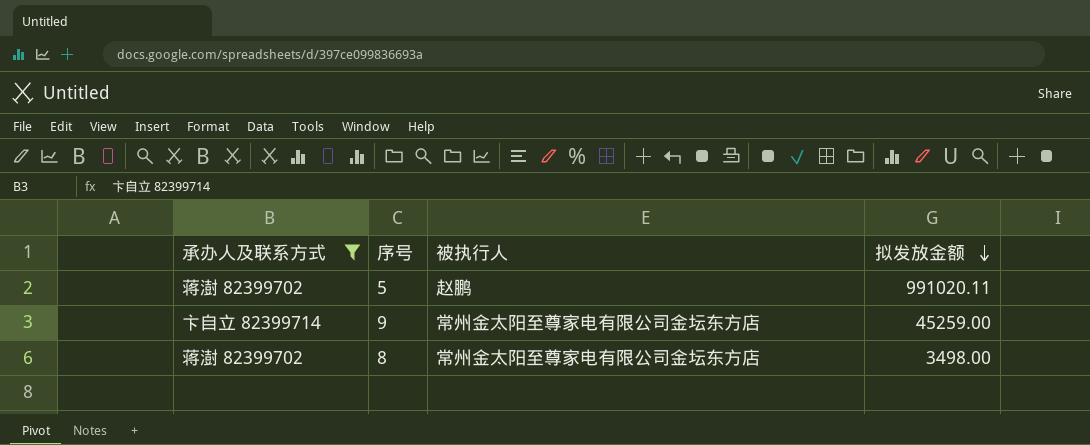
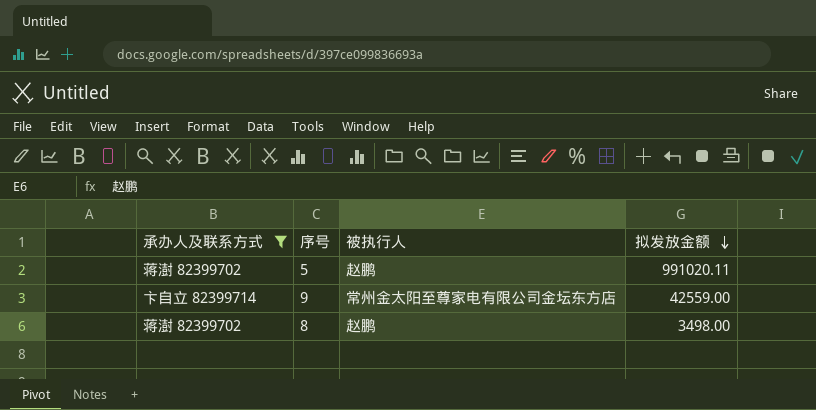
9 | 拟发放金额: 45259.00 -> 42559.00
8 | 被执行人: 常州金太阳至尊家电有限公司金坛东方店 -> 赵鹏

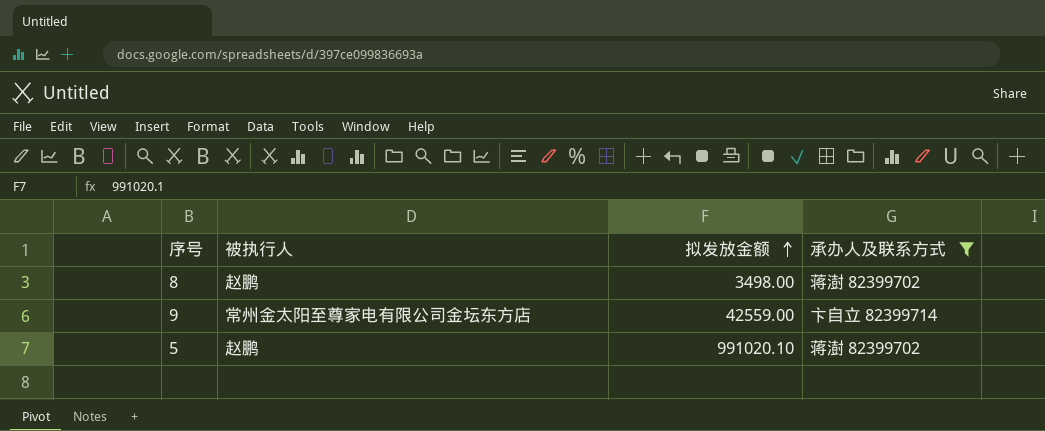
row order: 拟发放金额 descending -> 拟发放金额 ascending
column 承办人及联系方式 | position: 1 -> 4
5 | 拟发放金额: 991020.11 -> 991020.10

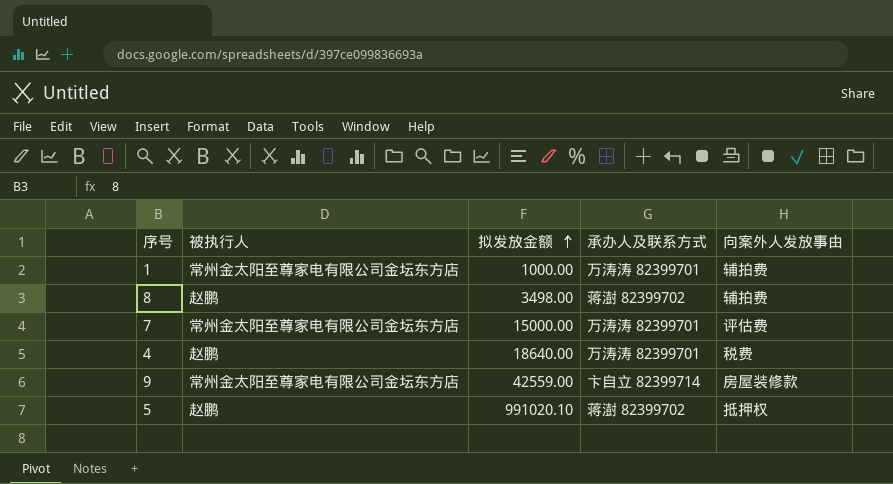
filter: 承办人及联系方式 != 万涛涛 82399701 -> none
column 向案外人发放事由 | position: none -> 5

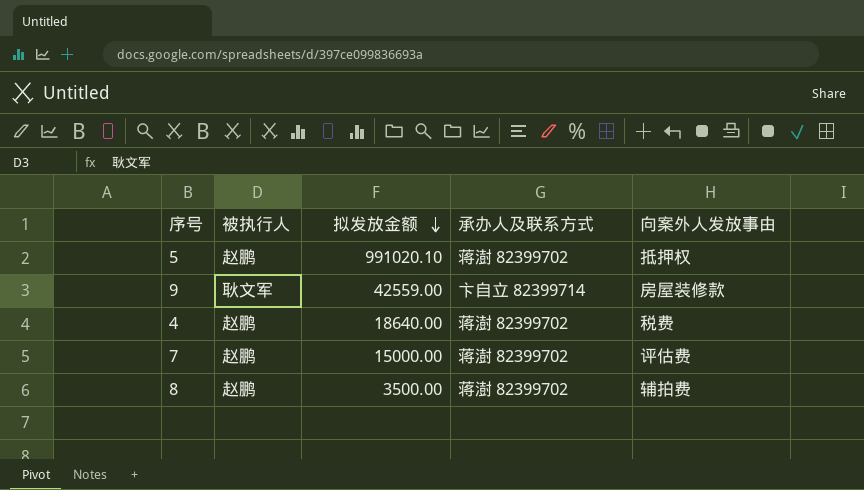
row order: 拟发放金额 ascending -> 拟发放金额 descending
row 1: 常州金太阳至尊家电有限公司金坛东方店 | 1000.00 | 万涛涛 82399701 | 辅拍费 -> none
9 | 被执行人: 常州金太阳至尊家电有限公司金坛东方店 -> 耿文军
4 | 承办人及联系方式: 万涛涛 82399701 -> 蒋澍 82399702
7 | 被执行人: 常州金太阳至尊家电有限公司金坛东方店 -> 赵鹏
7 | 承办人及联系方式: 万涛涛 82399701 -> 蒋澍 82399702
8 | 拟发放金额: 3498.00 -> 3500.00

